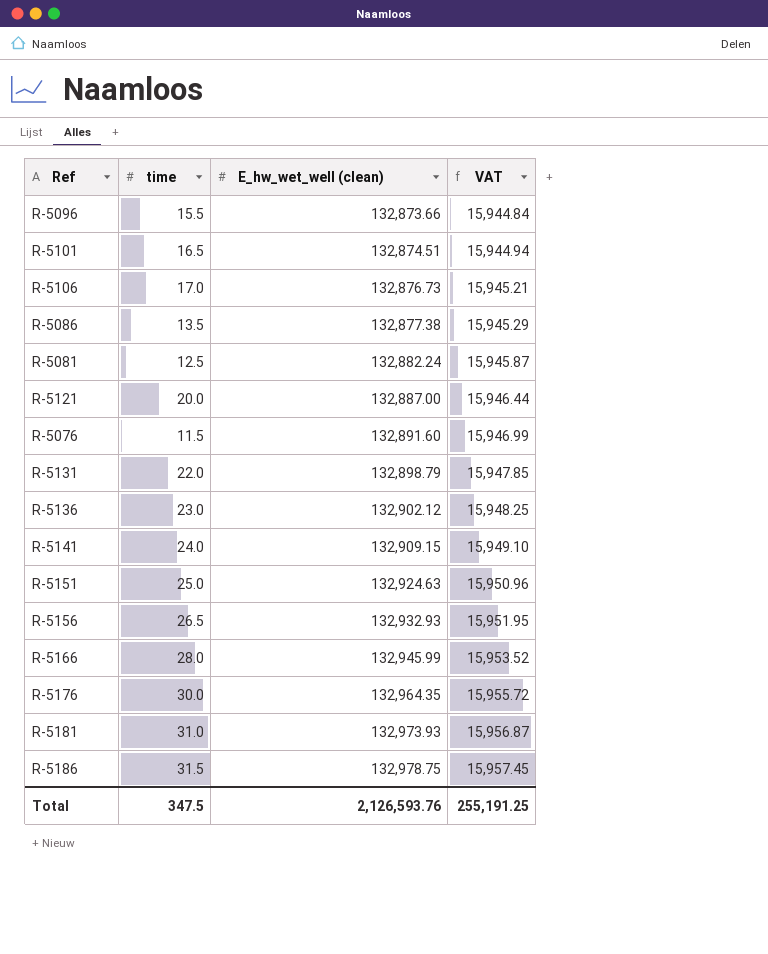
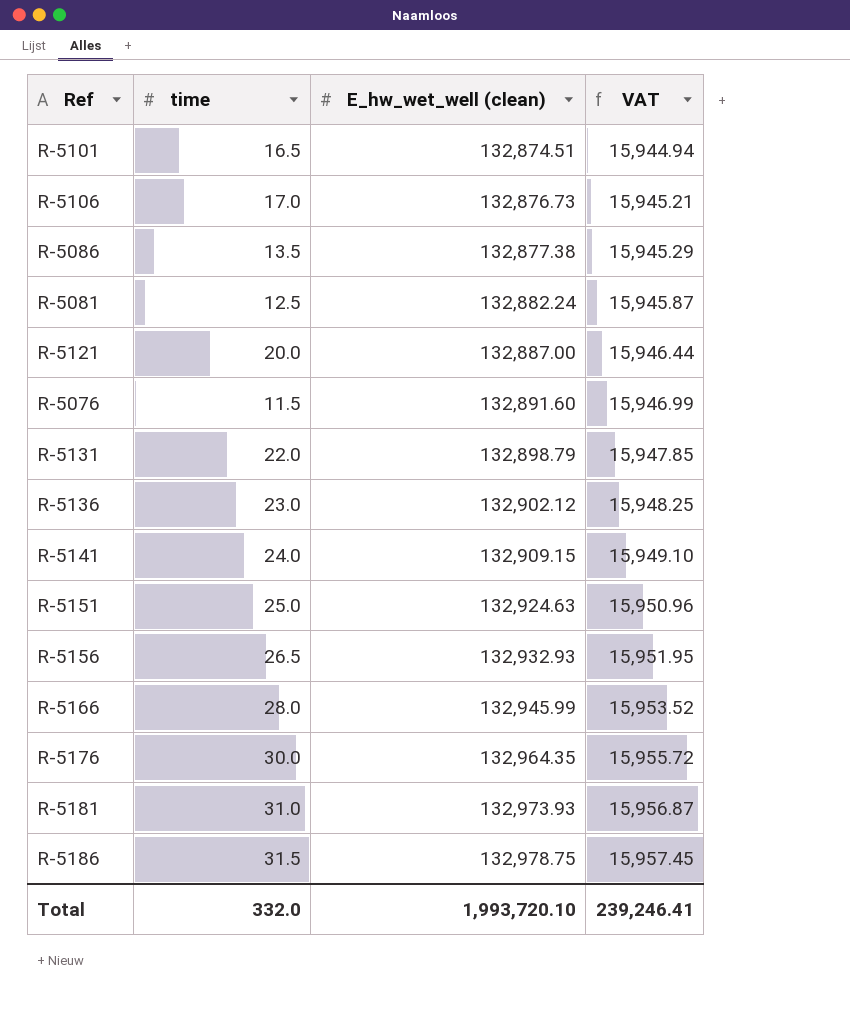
row R-5096: 15.5 | 132,873.66 | 15,944.84 -> none
Total | time: 347.5 -> 332.0
Total | E_hw_wet_well (clean): 2,126,593.76 -> 1,993,720.10
Total | VAT: 255,191.25 -> 239,246.41

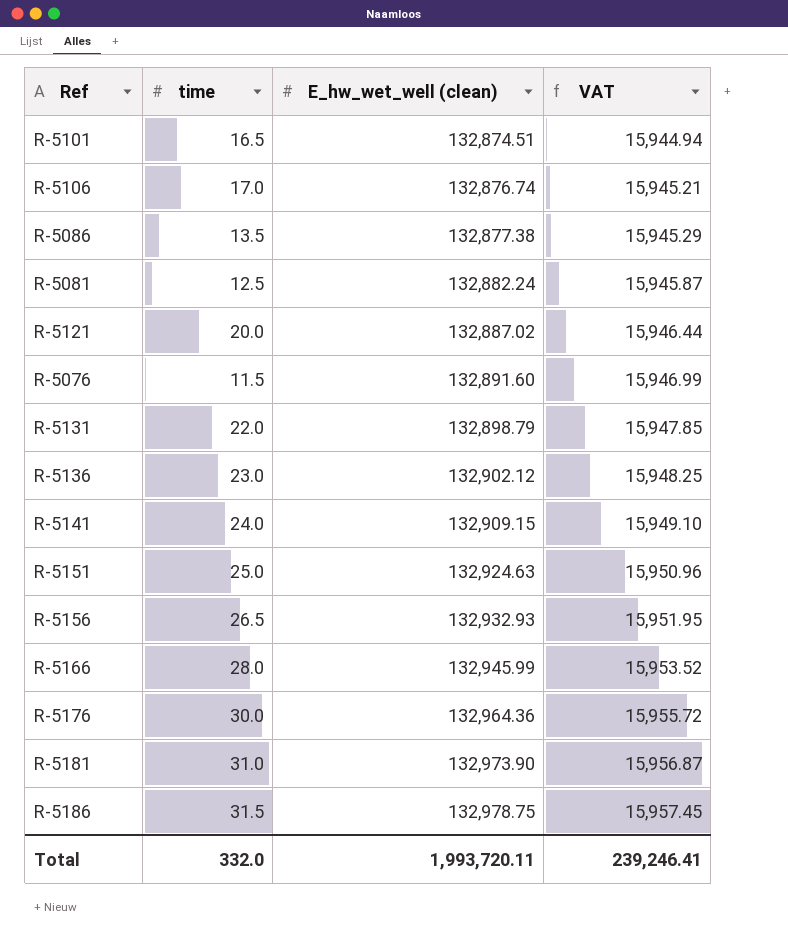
R-5106 | E_hw_wet_well (clean): 132,876.73 -> 132,876.74
R-5121 | E_hw_wet_well (clean): 132,887.00 -> 132,887.02
R-5176 | E_hw_wet_well (clean): 132,964.35 -> 132,964.36
R-5181 | E_hw_wet_well (clean): 132,973.93 -> 132,973.90
Total | E_hw_wet_well (clean): 1,993,720.10 -> 1,993,720.11

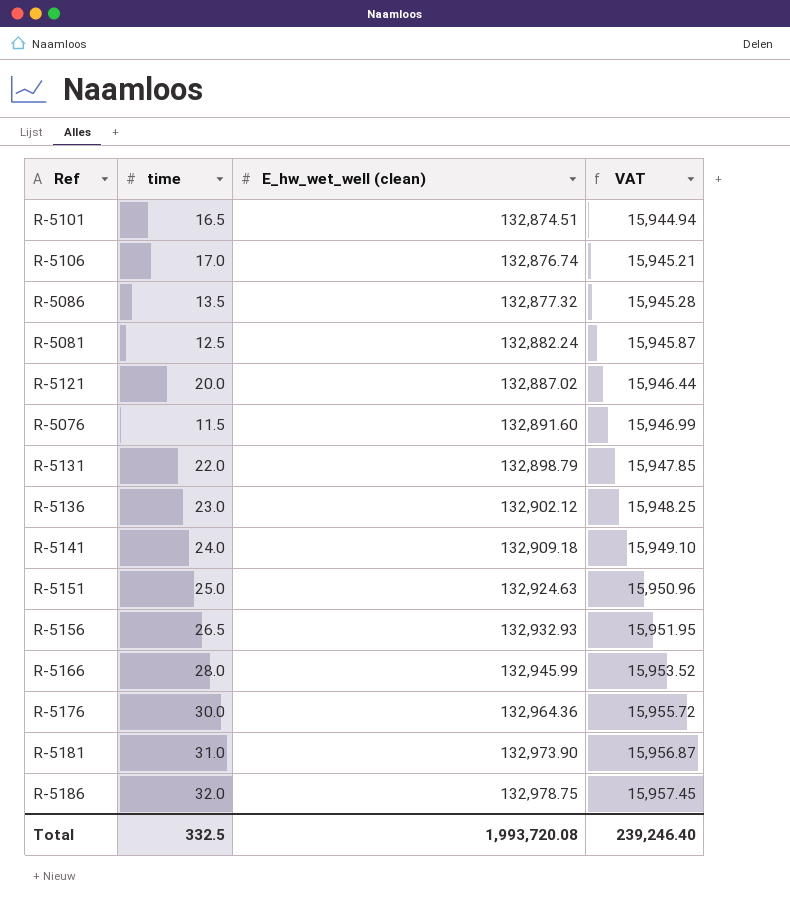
R-5086 | E_hw_wet_well (clean): 132,877.38 -> 132,877.32
R-5086 | VAT: 15,945.29 -> 15,945.28
R-5141 | E_hw_wet_well (clean): 132,909.15 -> 132,909.18
R-5186 | time: 31.5 -> 32.0
Total | time: 332.0 -> 332.5
Total | E_hw_wet_well (clean): 1,993,720.11 -> 1,993,720.08
Total | VAT: 239,246.41 -> 239,246.40

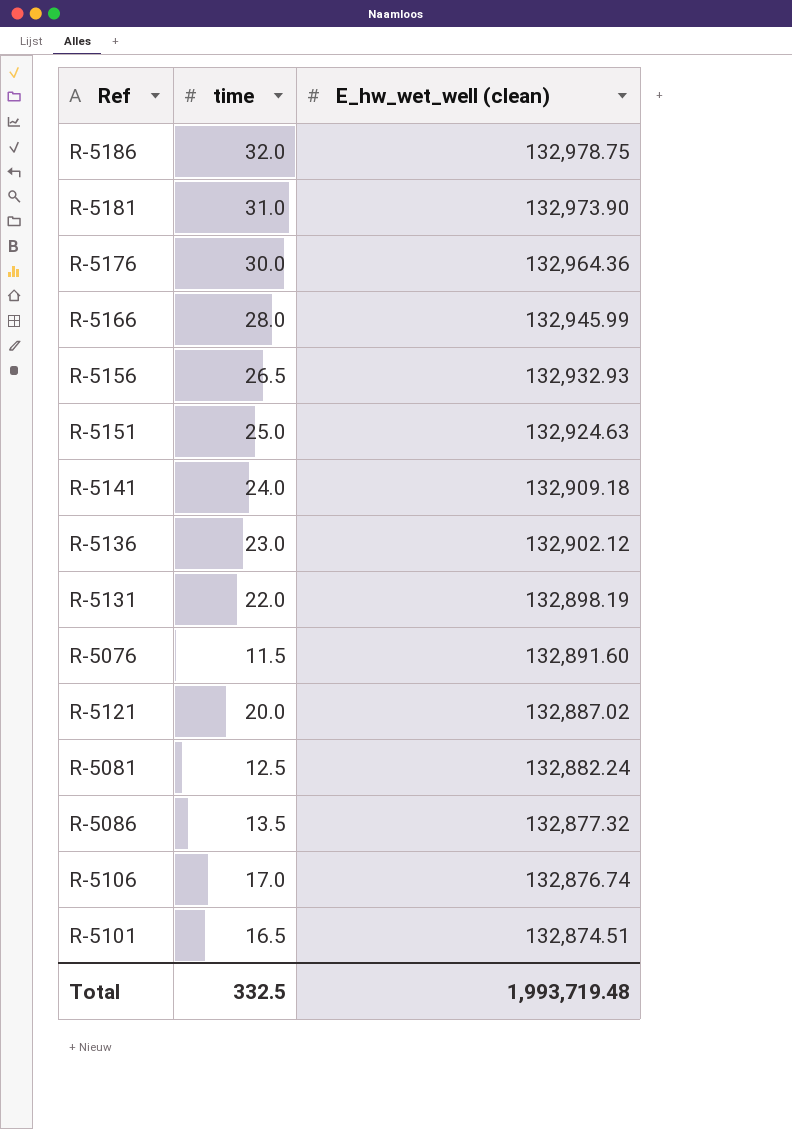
row order: E_hw_wet_well (clean) ascending -> E_hw_wet_well (clean) descending
column VAT | formula: [E_hw_wet_well (clean)] * 0.12 -> none
R-5131 | E_hw_wet_well (clean): 132,898.79 -> 132,898.19
Total | E_hw_wet_well (clean): 1,993,720.08 -> 1,993,719.48

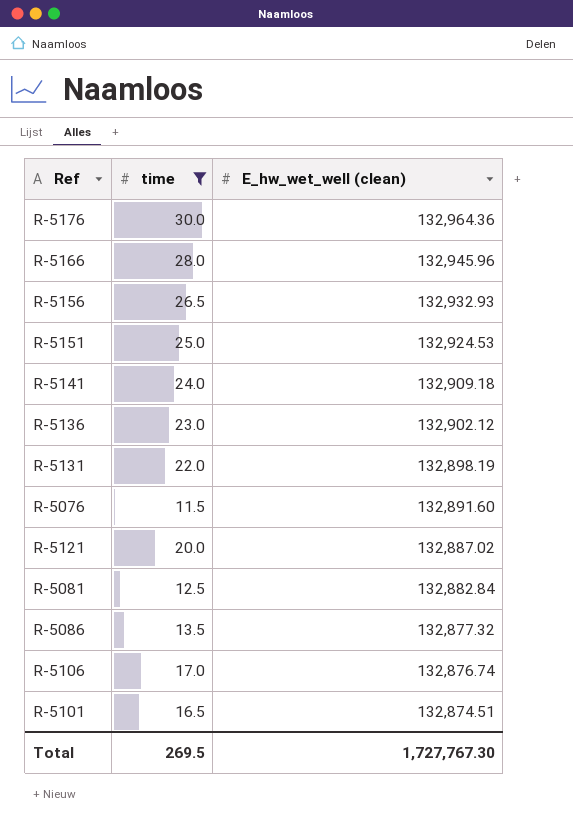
filter: none -> time <= 30.0
R-5166 | E_hw_wet_well (clean): 132,945.99 -> 132,945.96
R-5151 | E_hw_wet_well (clean): 132,924.63 -> 132,924.53
R-5081 | E_hw_wet_well (clean): 132,882.24 -> 132,882.84
Total | time: 332.5 -> 269.5
Total | E_hw_wet_well (clean): 1,993,719.48 -> 1,727,767.30

